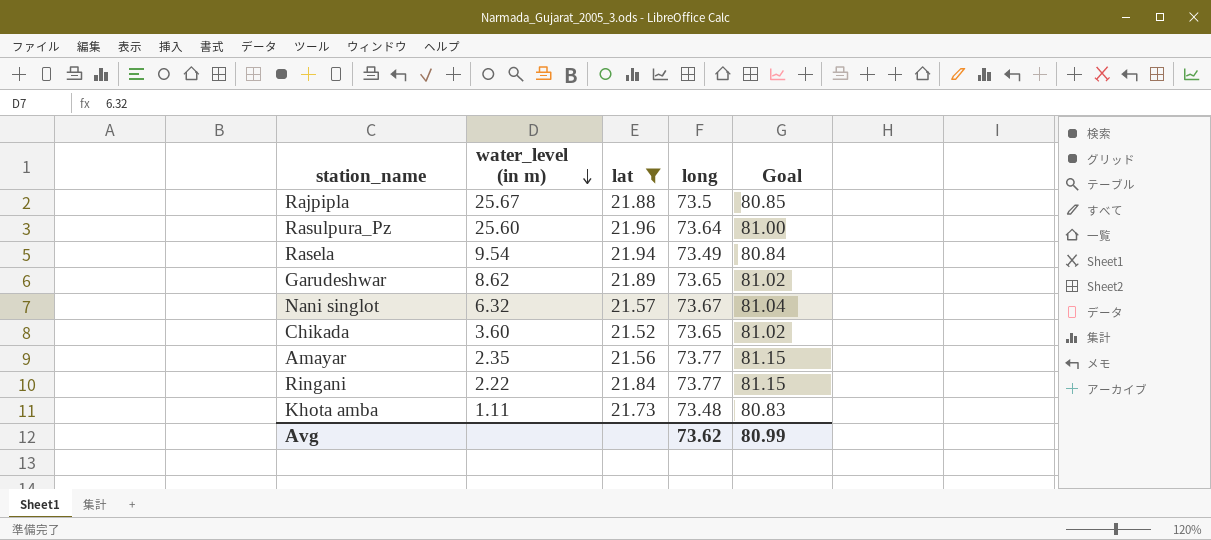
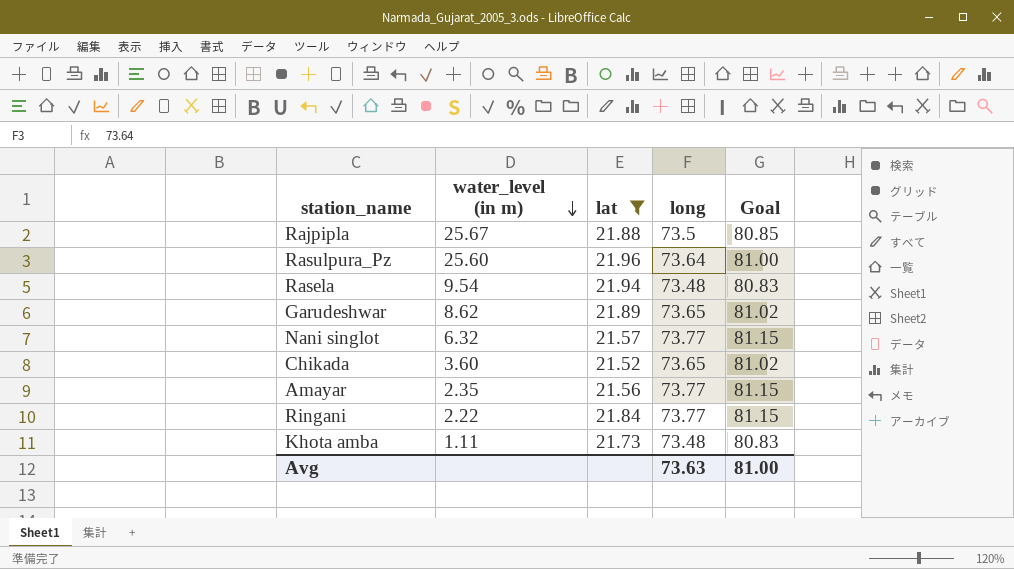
Rasela | long: 73.49 -> 73.48
Rasela | Goal: 80.84 -> 80.83
Nani singlot | long: 73.67 -> 73.77
Nani singlot | Goal: 81.04 -> 81.15
Avg | long: 73.62 -> 73.63
Avg | Goal: 80.99 -> 81.00

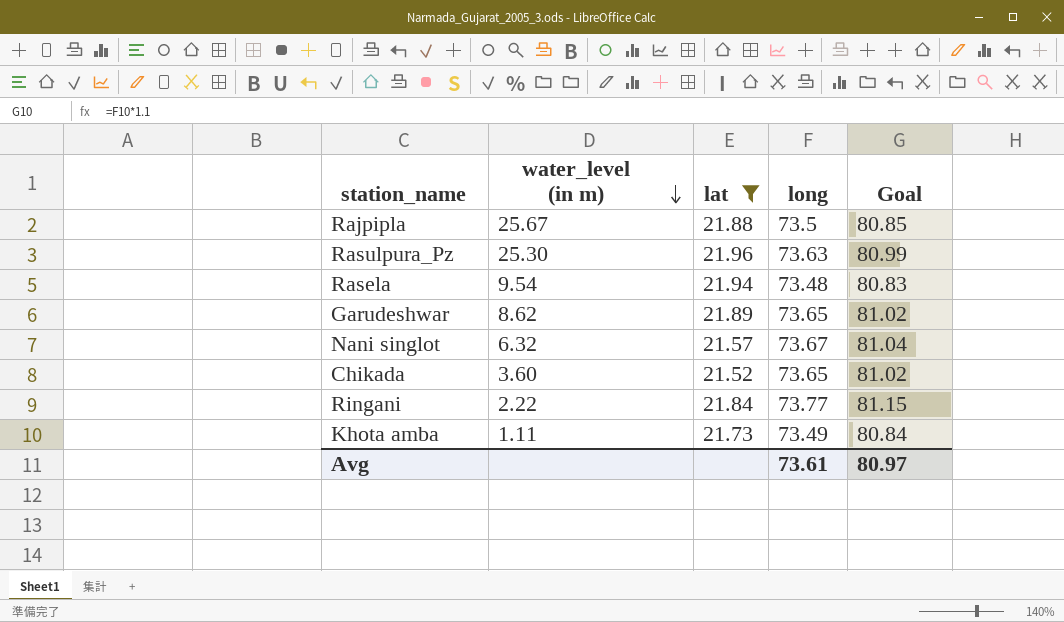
row Amayar: 2.35 | 21.56 | 73.77 | 81.15 -> none
Rasulpura_Pz | water_level (in m): 25.60 -> 25.30
Rasulpura_Pz | long: 73.64 -> 73.63
Rasulpura_Pz | Goal: 81.00 -> 80.99
Nani singlot | long: 73.77 -> 73.67
Nani singlot | Goal: 81.15 -> 81.04
Khota amba | long: 73.48 -> 73.49
Khota amba | Goal: 80.83 -> 80.84
Avg | long: 73.63 -> 73.61
Avg | Goal: 81.00 -> 80.97

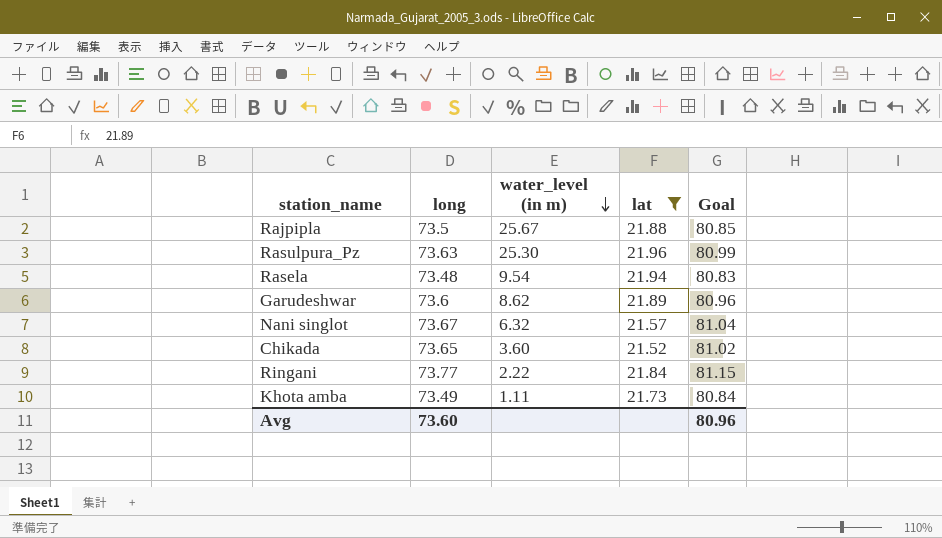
column long | position: 4 -> 2
Garudeshwar | long: 73.65 -> 73.6
Garudeshwar | Goal: 81.02 -> 80.96
Avg | long: 73.61 -> 73.60
Avg | Goal: 80.97 -> 80.96

